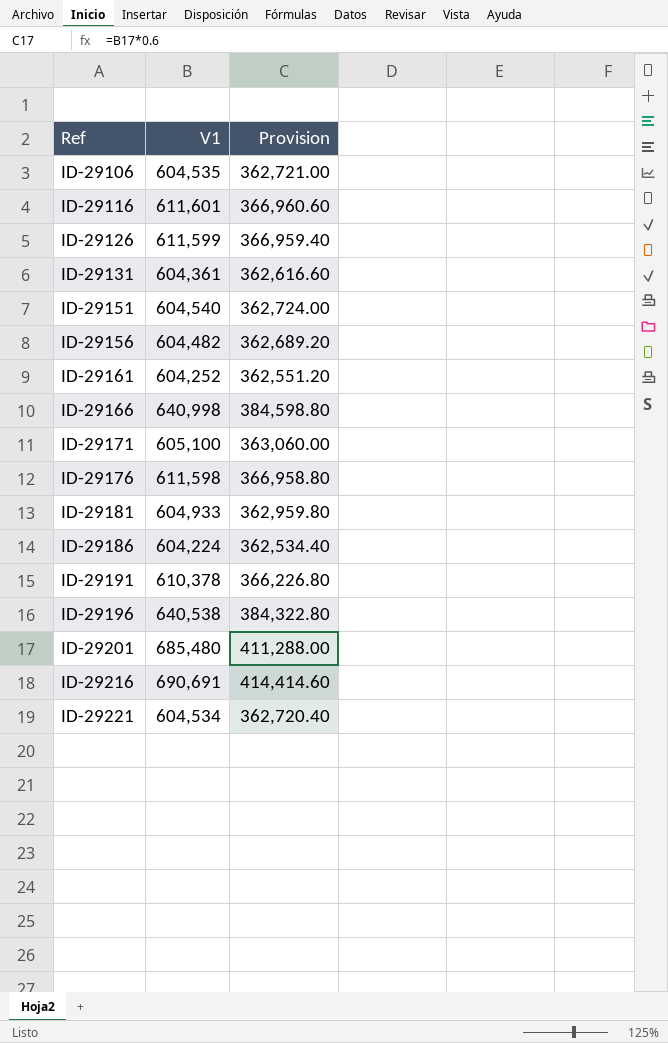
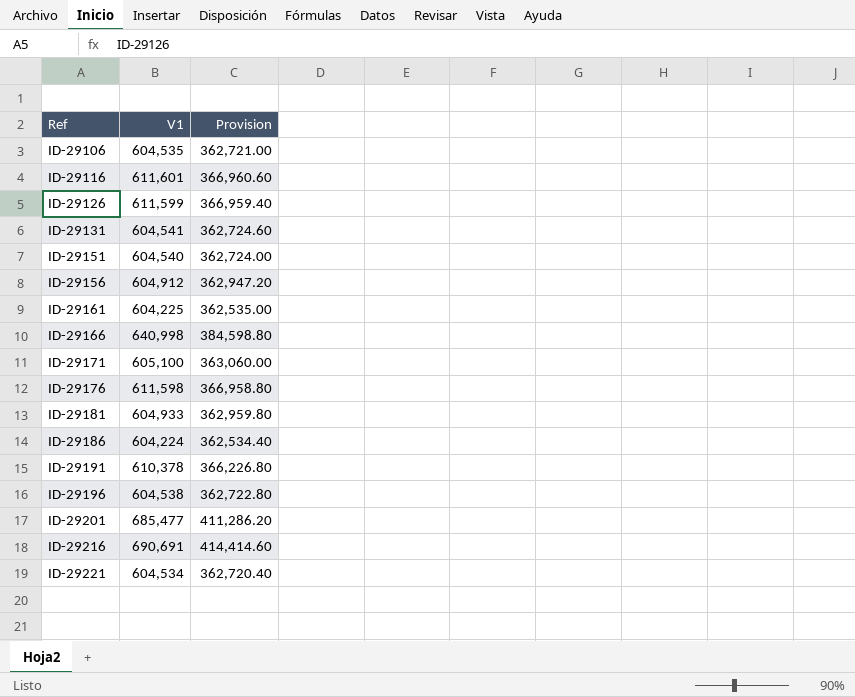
ID-29131 | V1: 604,361 -> 604,541
ID-29131 | Provision: 362,616.60 -> 362,724.60
ID-29156 | V1: 604,482 -> 604,912
ID-29156 | Provision: 362,689.20 -> 362,947.20
ID-29161 | V1: 604,252 -> 604,225
ID-29161 | Provision: 362,551.20 -> 362,535.00
ID-29196 | V1: 640,538 -> 604,538
ID-29196 | Provision: 384,322.80 -> 362,722.80
ID-29201 | V1: 685,480 -> 685,477
ID-29201 | Provision: 411,288.00 -> 411,286.20

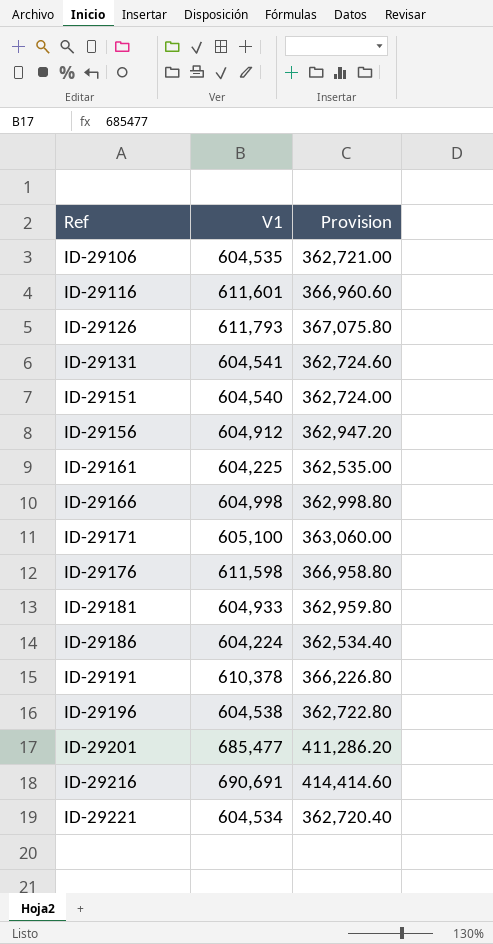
ID-29126 | V1: 611,599 -> 611,793
ID-29126 | Provision: 366,959.40 -> 367,075.80
ID-29166 | V1: 640,998 -> 604,998
ID-29166 | Provision: 384,598.80 -> 362,998.80

